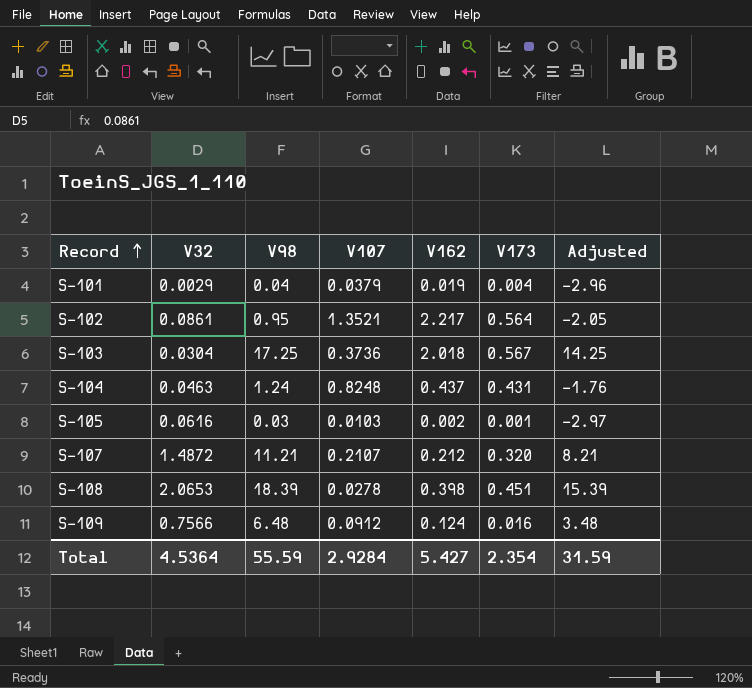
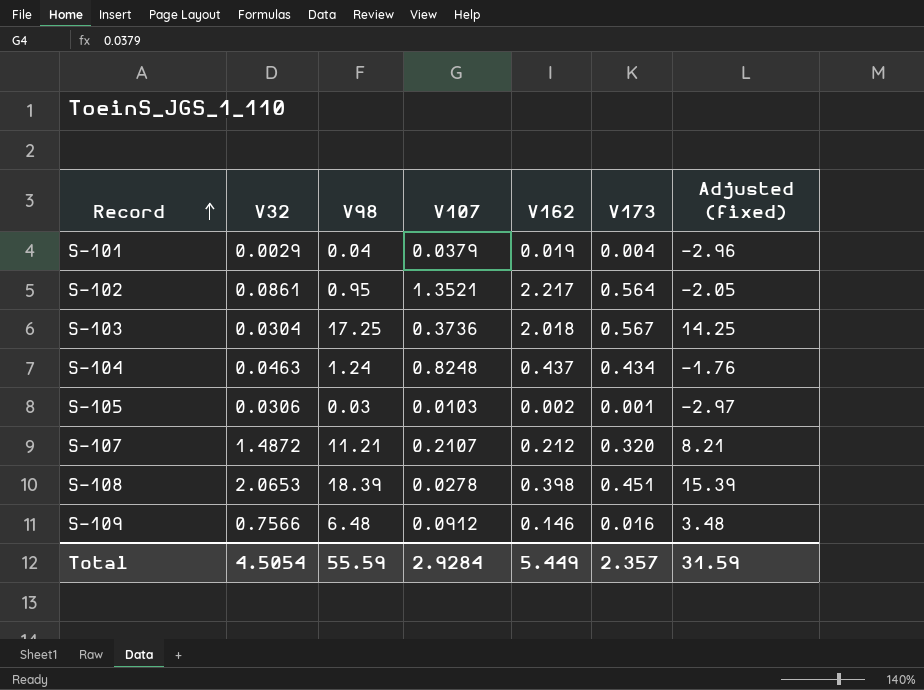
column name: Adjusted -> Adjusted (fixed)
S-104 | V173: 0.431 -> 0.434
S-105 | V32: 0.0616 -> 0.0306
S-109 | V162: 0.124 -> 0.146
Total | V32: 4.5364 -> 4.5054
Total | V162: 5.427 -> 5.449
Total | V173: 2.354 -> 2.357

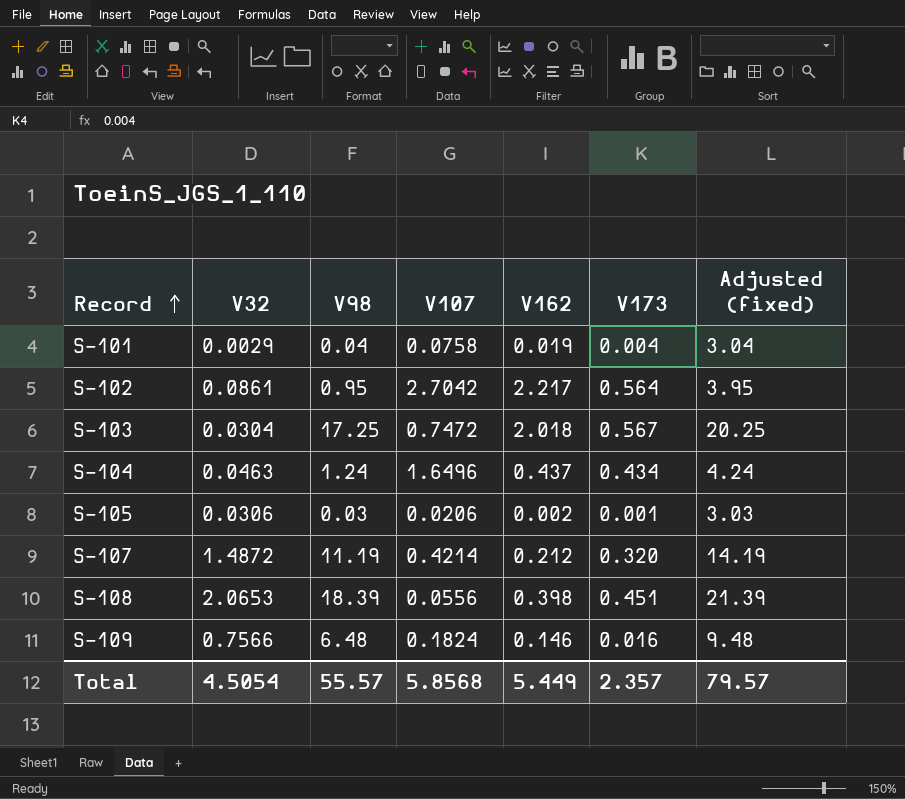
column Adjusted (fixed) | formula: [V98] - 3 -> [V98] + 3
S-101 | V107: 0.0379 -> 0.0758
S-102 | V107: 1.3521 -> 2.7042
S-103 | V107: 0.3736 -> 0.7472
S-104 | V107: 0.8248 -> 1.6496
S-105 | V107: 0.0103 -> 0.0206
S-107 | V98: 11.21 -> 11.19
S-107 | V107: 0.2107 -> 0.4214
S-108 | V107: 0.0278 -> 0.0556
S-109 | V107: 0.0912 -> 0.1824
Total | V98: 55.59 -> 55.57
Total | V107: 2.9284 -> 5.8568
Total | Adjusted (fixed): 31.59 -> 79.57

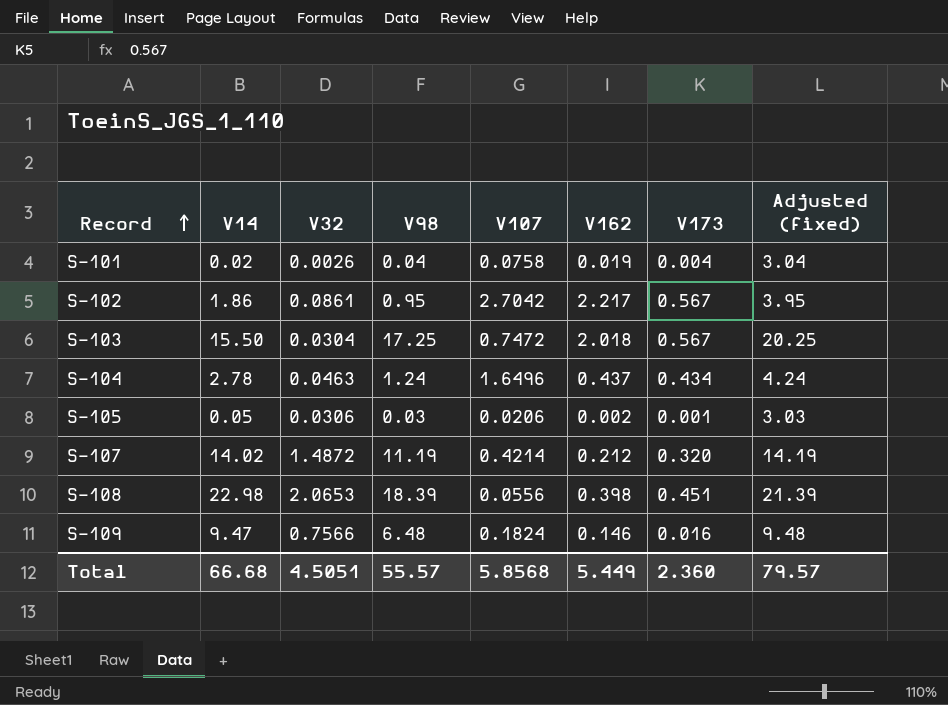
column V14 | position: none -> 2
S-101 | V32: 0.0029 -> 0.0026
S-102 | V173: 0.564 -> 0.567
Total | V32: 4.5054 -> 4.5051
Total | V173: 2.357 -> 2.360

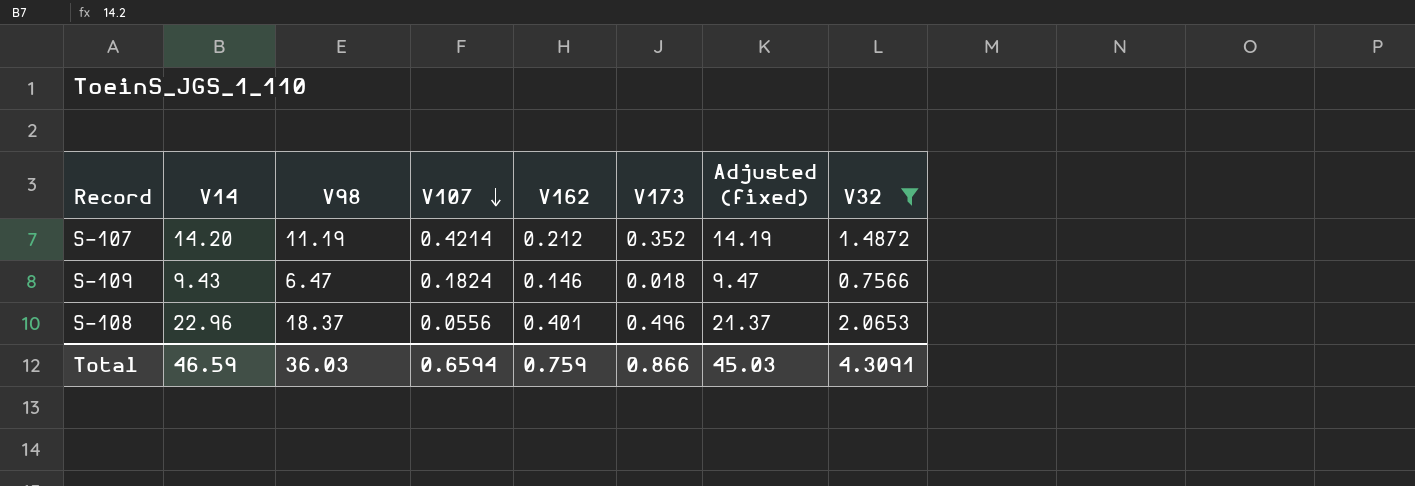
filter: none -> V32 >= 0.7566
row order: Record ascending -> V107 descending
column V32 | position: 3 -> 8
S-107 | V14: 14.02 -> 14.20
S-107 | V173: 0.320 -> 0.352
S-109 | V14: 9.47 -> 9.43
S-109 | V98: 6.48 -> 6.47
S-109 | V173: 0.016 -> 0.018
S-109 | Adjusted (fixed): 9.48 -> 9.47
S-108 | V14: 22.98 -> 22.96
S-108 | V98: 18.39 -> 18.37
S-108 | V162: 0.398 -> 0.401
S-108 | V173: 0.451 -> 0.496
S-108 | Adjusted (fixed): 21.39 -> 21.37
Total | V14: 66.68 -> 46.59
Total | V98: 55.57 -> 36.03
Total | V107: 5.8568 -> 0.6594
Total | V162: 5.449 -> 0.759
Total | V173: 2.360 -> 0.866
Total | Adjusted (fixed): 79.57 -> 45.03
Total | V32: 4.5051 -> 4.3091

